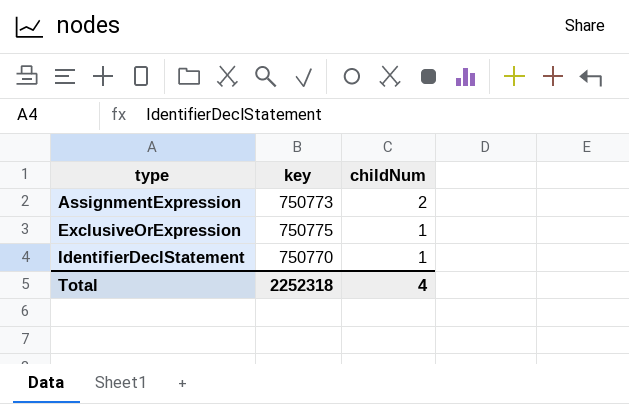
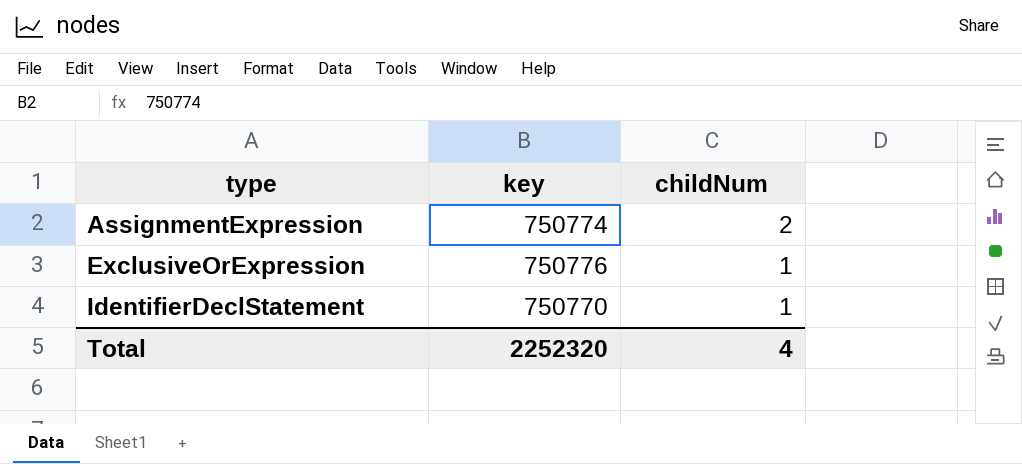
AssignmentExpression | key: 750773 -> 750774
ExclusiveOrExpression | key: 750775 -> 750776
Total | key: 2252318 -> 2252320

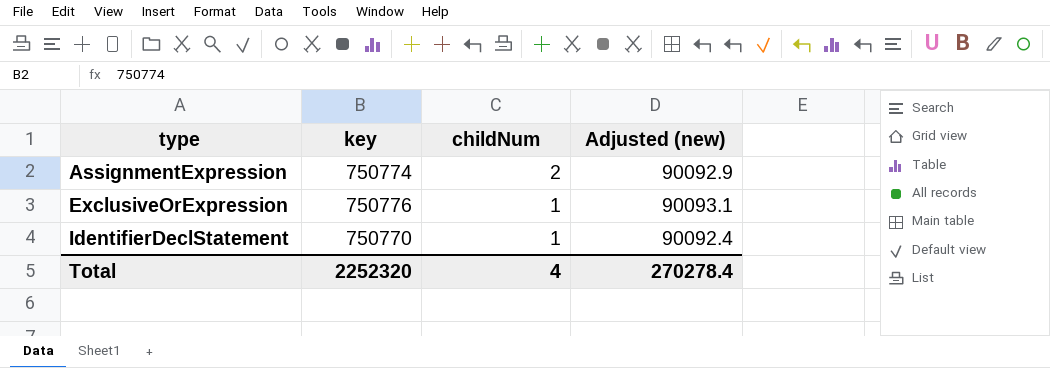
column Adjusted (new) | formula: none -> [key] * 0.12

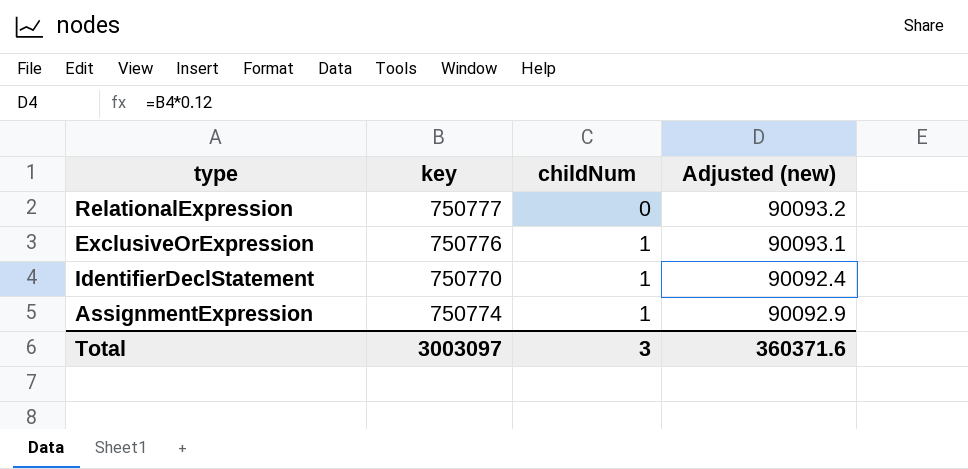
row order: type ascending -> childNum ascending
row RelationalExpression: none -> 750777 | 0 | 90093.2
AssignmentExpression | childNum: 2 -> 1
Total | key: 2252320 -> 3003097
Total | childNum: 4 -> 3
Total | Adjusted (new): 270278.4 -> 360371.6

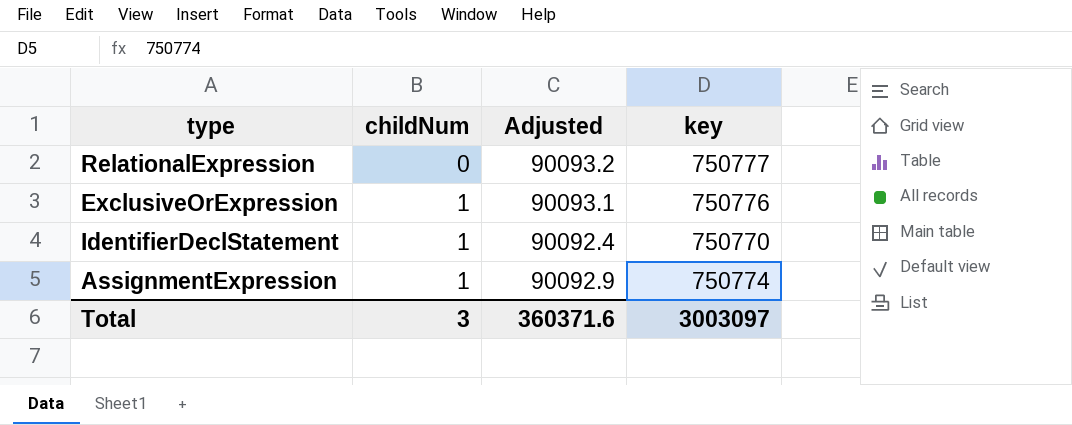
column name: Adjusted (new) -> Adjusted
column key | position: 2 -> 4

